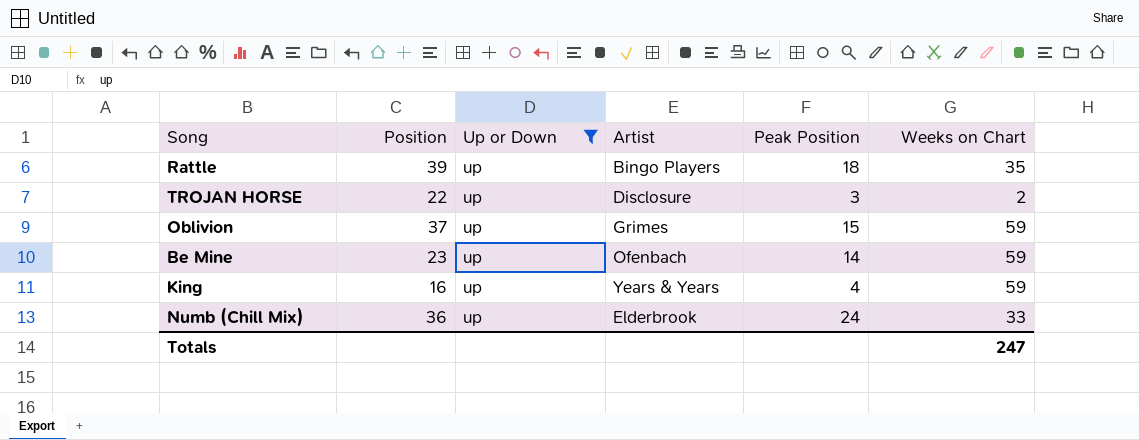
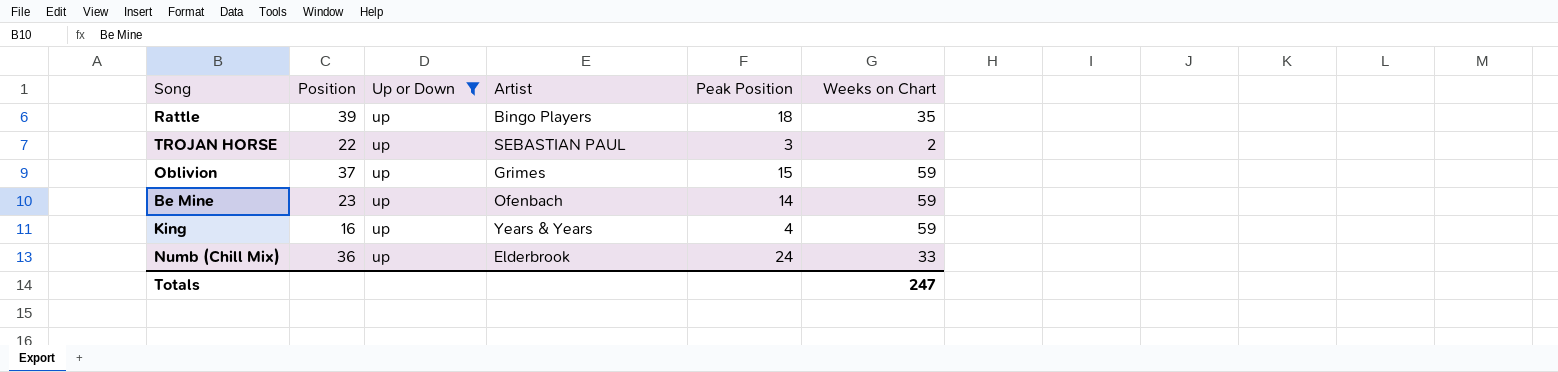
TROJAN HORSE | Artist: Disclosure -> SEBASTIAN PAUL

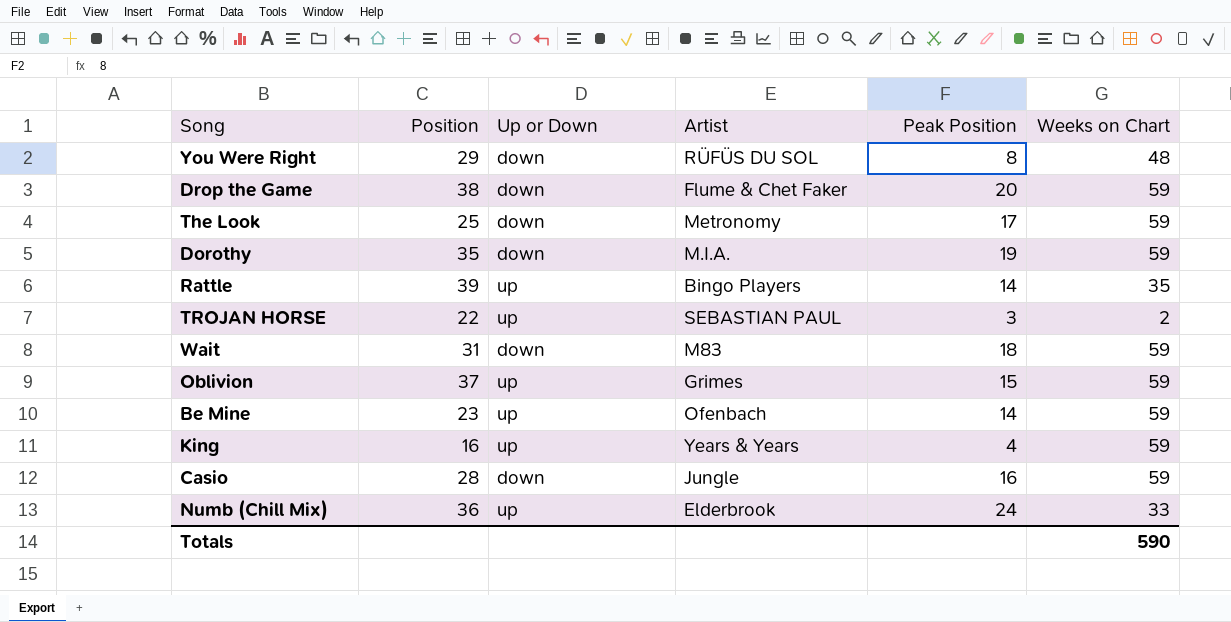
filter: Up or Down = up -> none
Rattle | Peak Position: 18 -> 14
Totals | Weeks on Chart: 247 -> 590

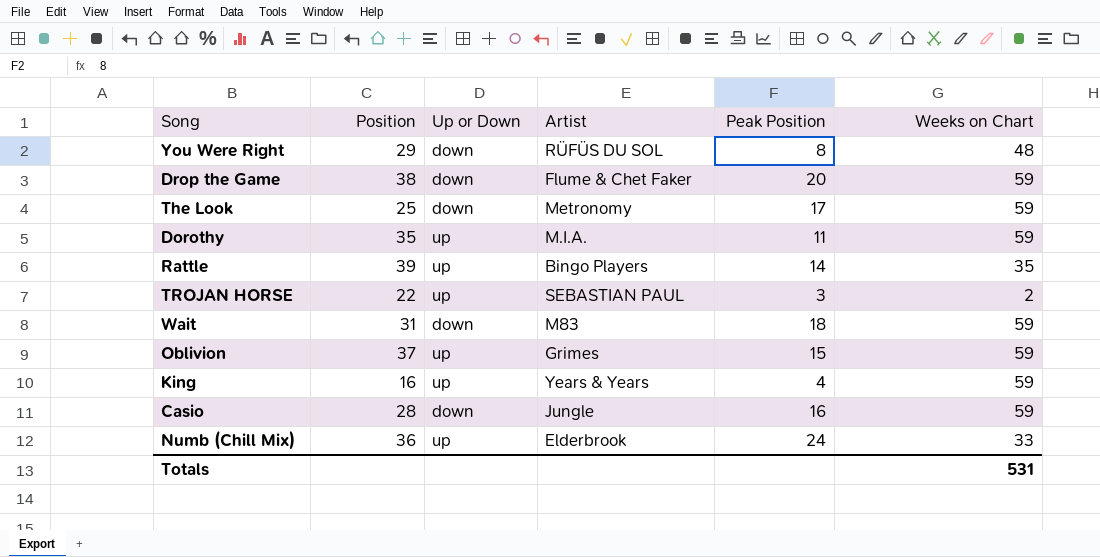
row Be Mine: 23 | up | Ofenbach | 14 | 59 -> none
Dorothy | Up or Down: down -> up
Dorothy | Peak Position: 19 -> 11
Totals | Weeks on Chart: 590 -> 531

